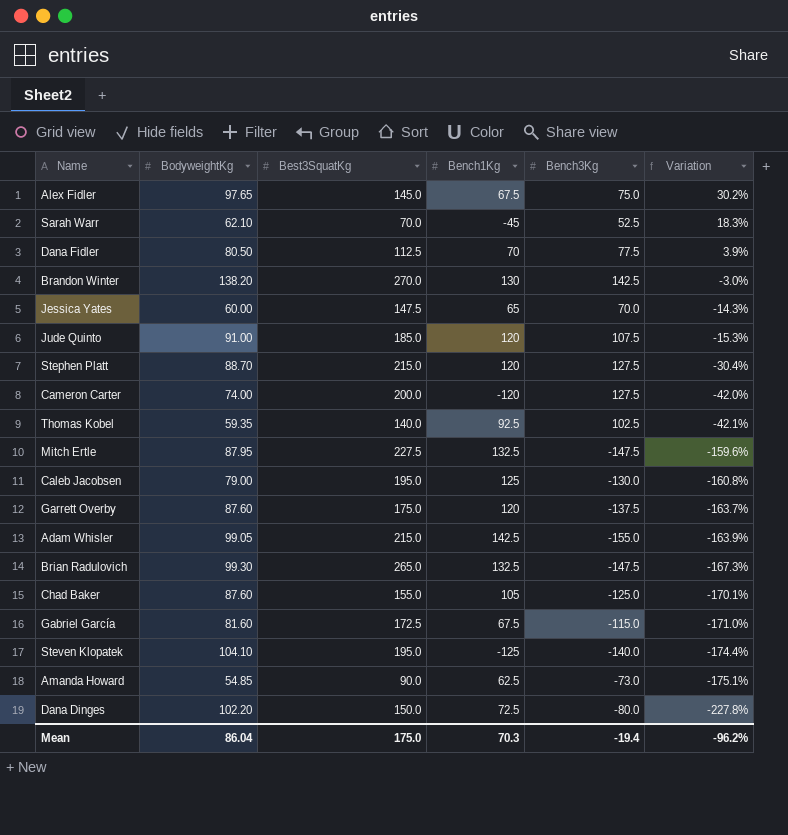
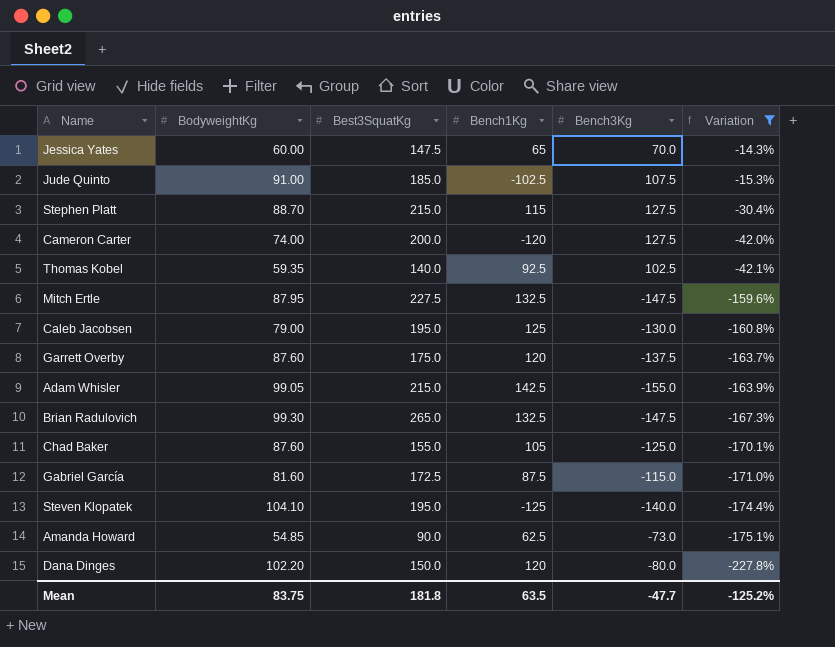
filter: none -> Variation <= -14.3%
Jude Quinto | Bench1Kg: 120 -> -102.5
Stephen Platt | Bench1Kg: 120 -> 115
Gabriel García | Bench1Kg: 67.5 -> 87.5
Dana Dinges | Bench1Kg: 72.5 -> 120
Mean | BodyweightKg: 86.04 -> 83.75
Mean | Best3SquatKg: 175.0 -> 181.8
Mean | Bench1Kg: 70.3 -> 63.5
Mean | Bench3Kg: -19.4 -> -47.7
Mean | Variation: -96.2% -> -125.2%

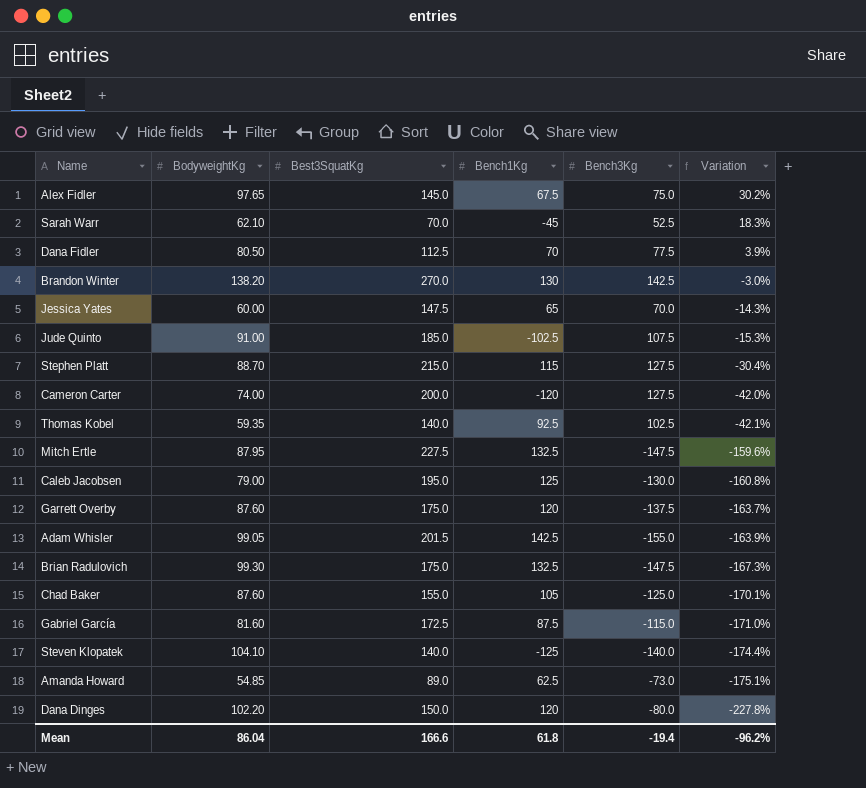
filter: Variation <= -14.3% -> none
Adam Whisler | Best3SquatKg: 215.0 -> 201.5
Brian Radulovich | Best3SquatKg: 265.0 -> 175.0
Steven Klopatek | Best3SquatKg: 195.0 -> 140.0
Amanda Howard | Best3SquatKg: 90.0 -> 89.0
Mean | BodyweightKg: 83.75 -> 86.04
Mean | Best3SquatKg: 181.8 -> 166.6
Mean | Bench1Kg: 63.5 -> 61.8
Mean | Bench3Kg: -47.7 -> -19.4
Mean | Variation: -125.2% -> -96.2%

